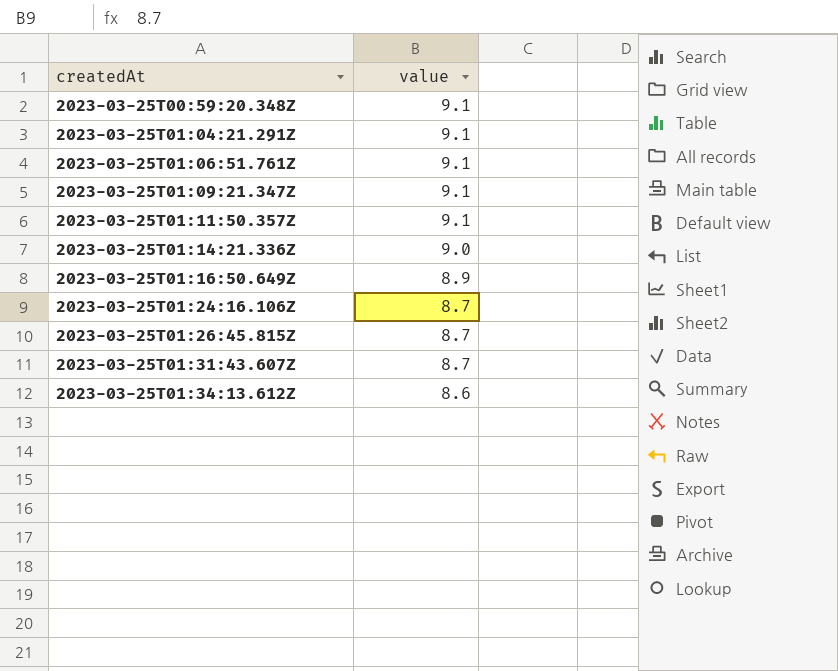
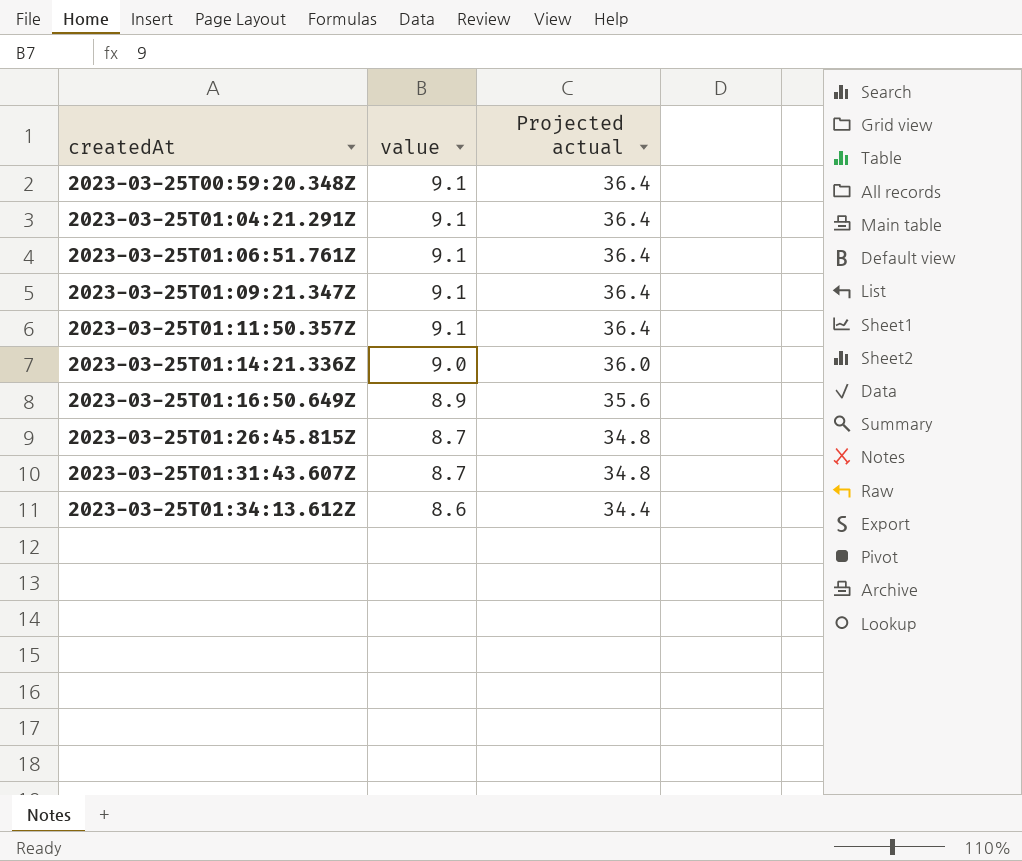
column Projected actual | formula: none -> [value] * 4
row 2023-03-25T01:24:16.106Z: 8.7 -> none

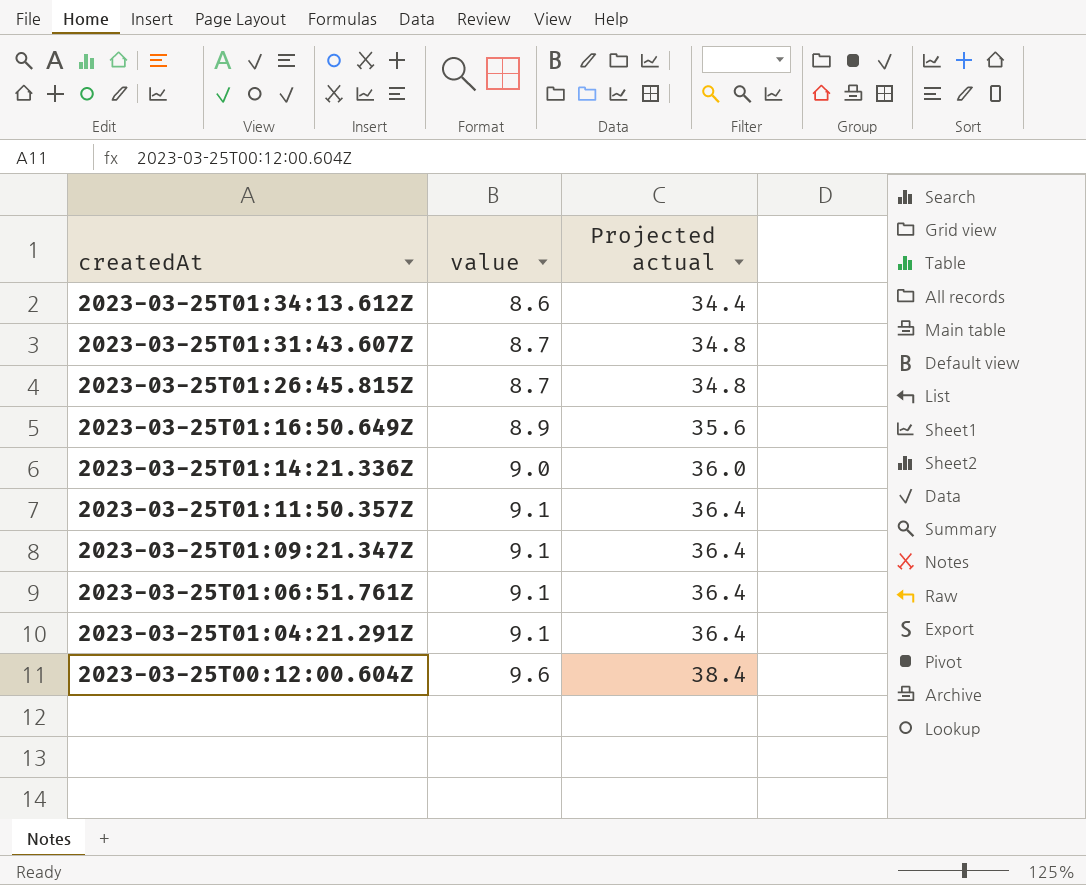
row order: createdAt ascending -> createdAt descending
row 2023-03-25T00:59:20.348Z: 9.1 | 36.4 -> none
row 2023-03-25T00:12:00.604Z: none -> 9.6 | 38.4

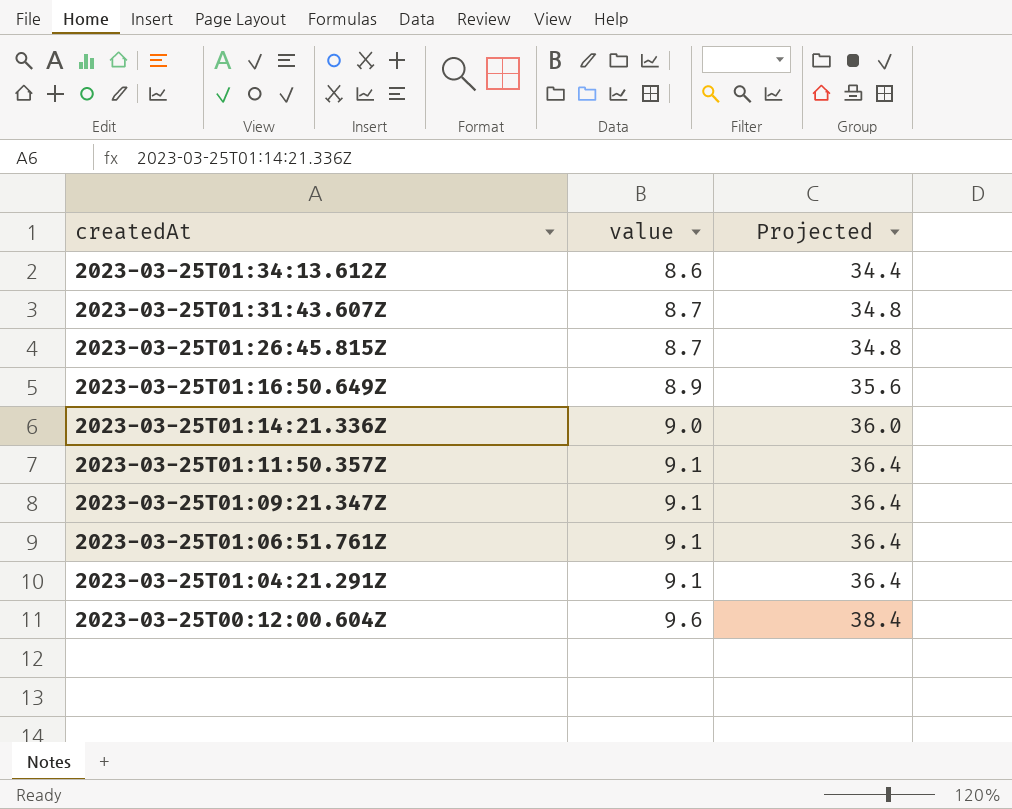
column name: Projected actual -> Projected

